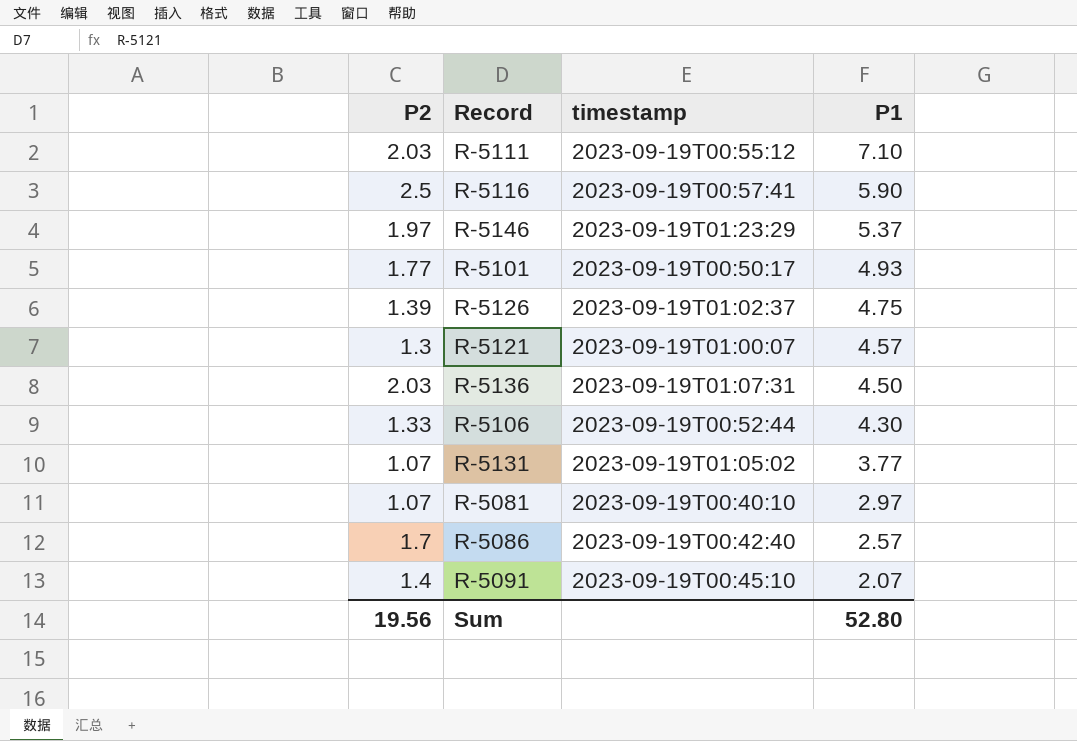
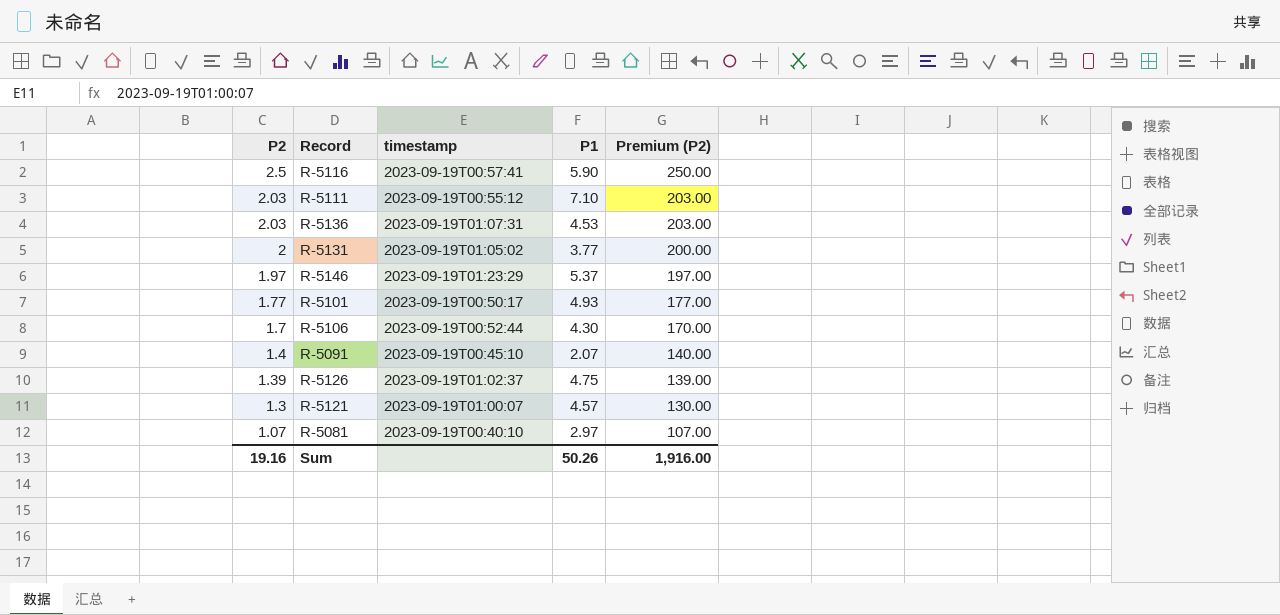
row order: P1 descending -> P2 descending
column Premium (P2) | formula: none -> [P2] * 100
row R-5086: 1.7 | 2023-09-19T00:42:40 | 2.57 -> none
R-5136 | P1: 4.50 -> 4.53
R-5131 | P2: 1.07 -> 2
R-5106 | P2: 1.33 -> 1.7
Sum | P2: 19.56 -> 19.16
Sum | P1: 52.80 -> 50.26

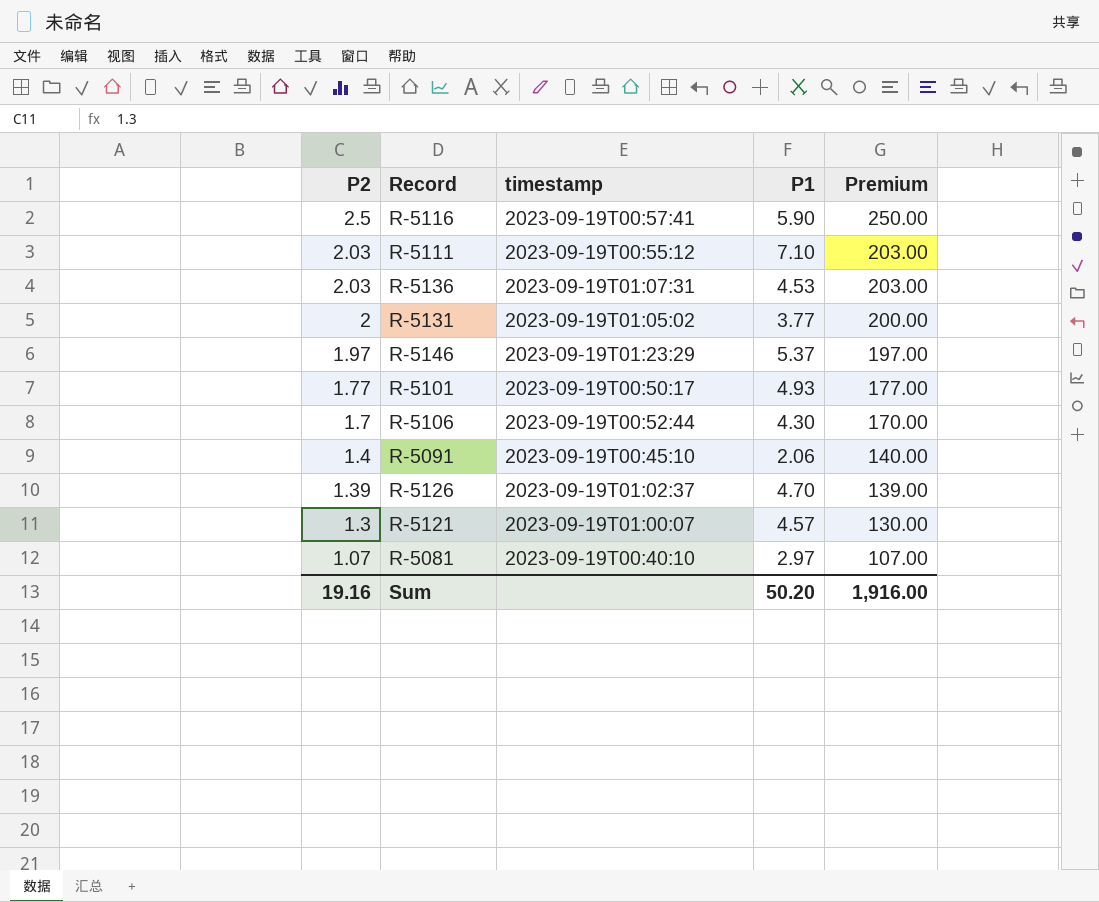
column name: Premium (P2) -> Premium
R-5091 | P1: 2.07 -> 2.06
R-5126 | P1: 4.75 -> 4.70
Sum | P1: 50.26 -> 50.20

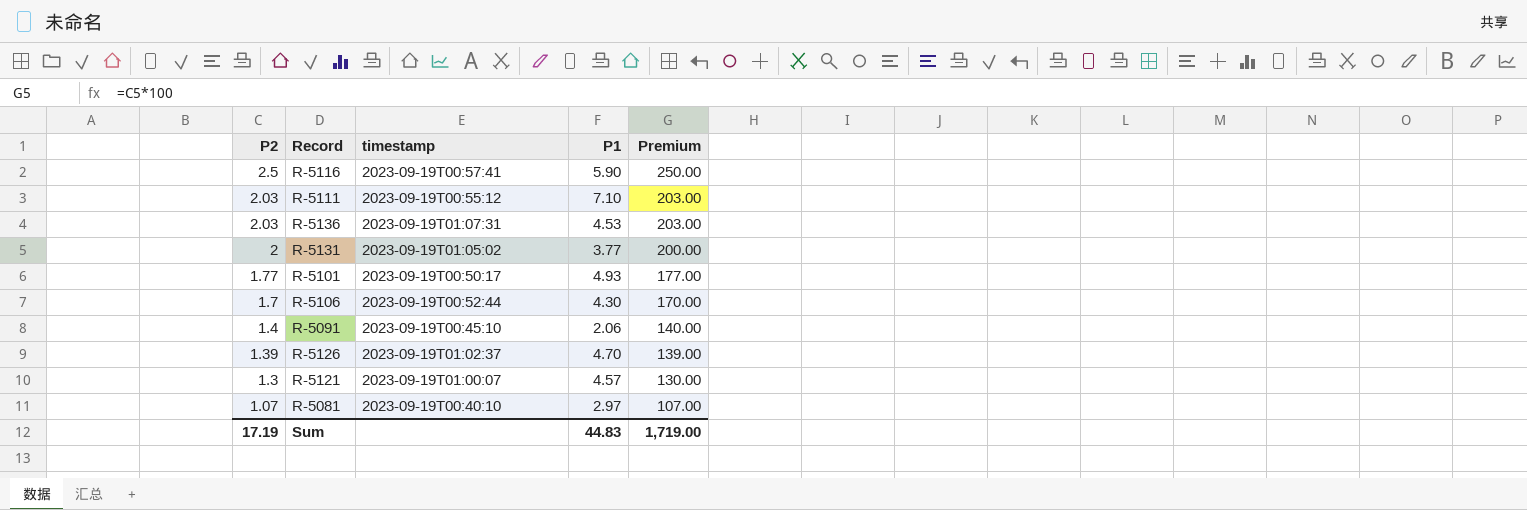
row R-5146: 1.97 | 2023-09-19T01:23:29 | 5.37 | 197.00 -> none
Sum | P2: 19.16 -> 17.19
Sum | P1: 50.20 -> 44.83
Sum | Premium: 1,916.00 -> 1,719.00

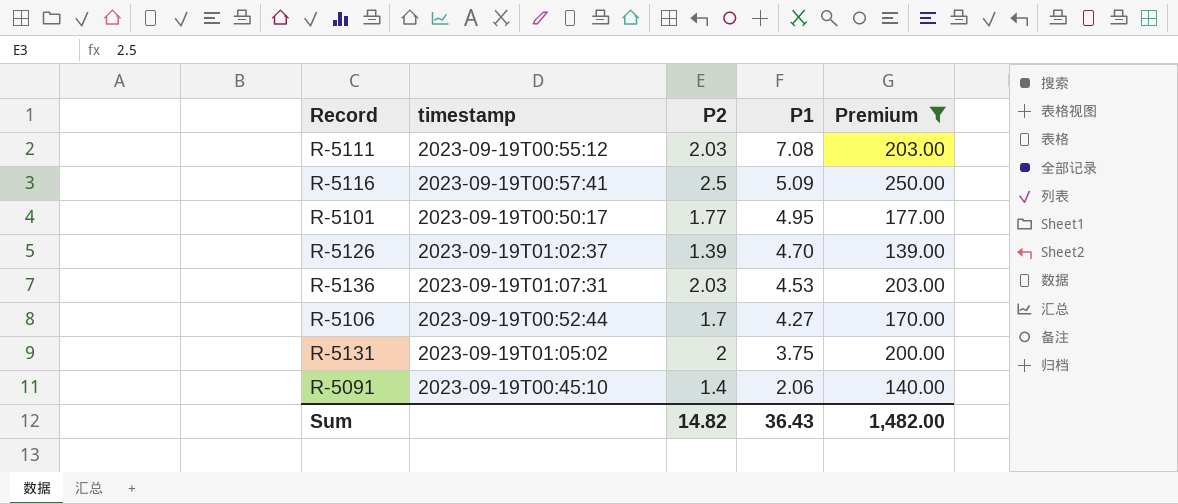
filter: none -> Premium >= 139.00
row order: P2 descending -> P1 descending
column P2 | position: 1 -> 3
R-5111 | P1: 7.10 -> 7.08
R-5116 | P1: 5.90 -> 5.09
R-5101 | P1: 4.93 -> 4.95
R-5106 | P1: 4.30 -> 4.27
R-5131 | P1: 3.77 -> 3.75
Sum | P2: 17.19 -> 14.82
Sum | P1: 44.83 -> 36.43
Sum | Premium: 1,719.00 -> 1,482.00

